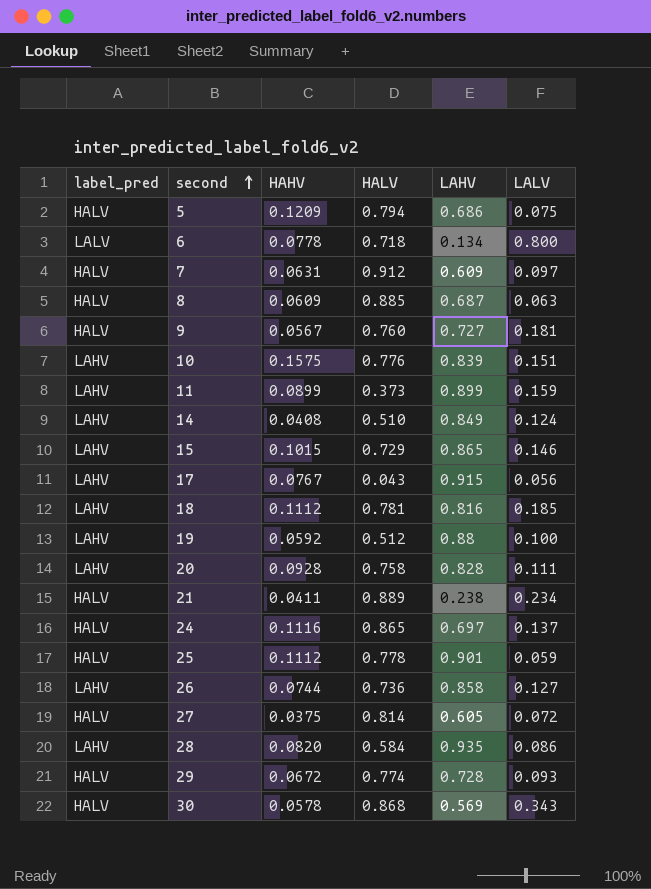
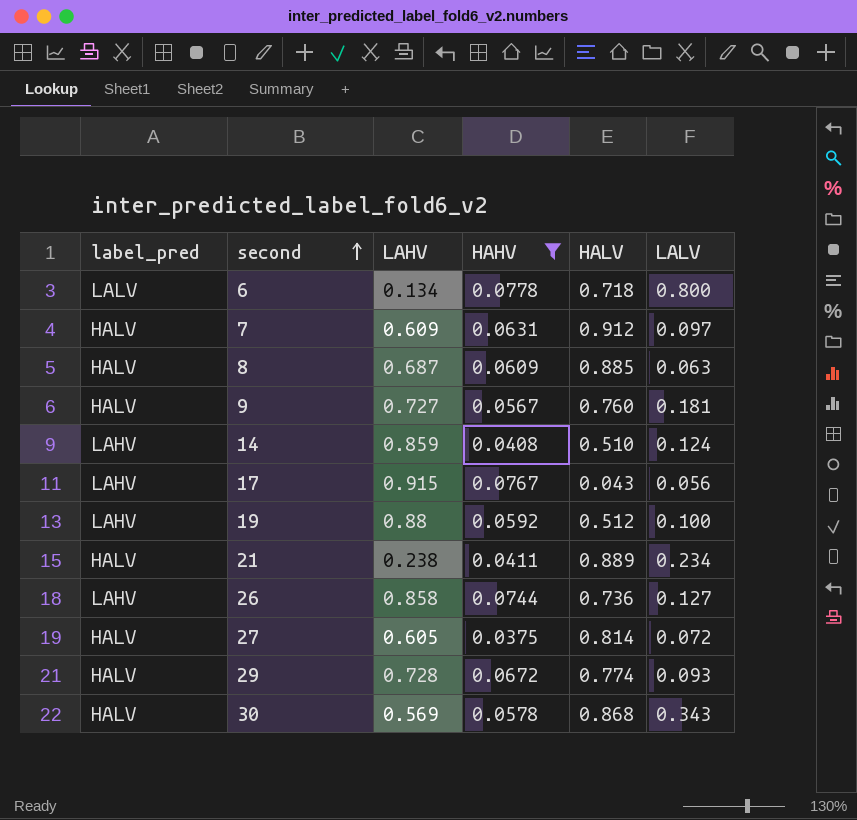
filter: none -> HAHV <= 0.0778
column LAHV | position: 5 -> 3
14 | LAHV: 0.849 -> 0.859

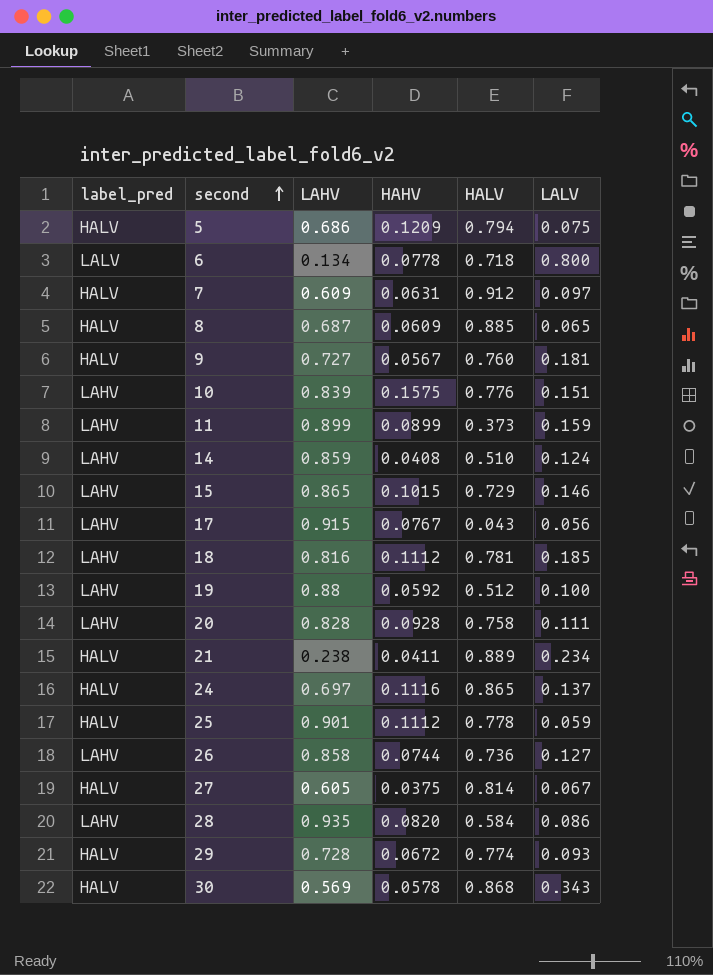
filter: HAHV <= 0.0778 -> none
8 | LALV: 0.063 -> 0.065
27 | LALV: 0.072 -> 0.067

